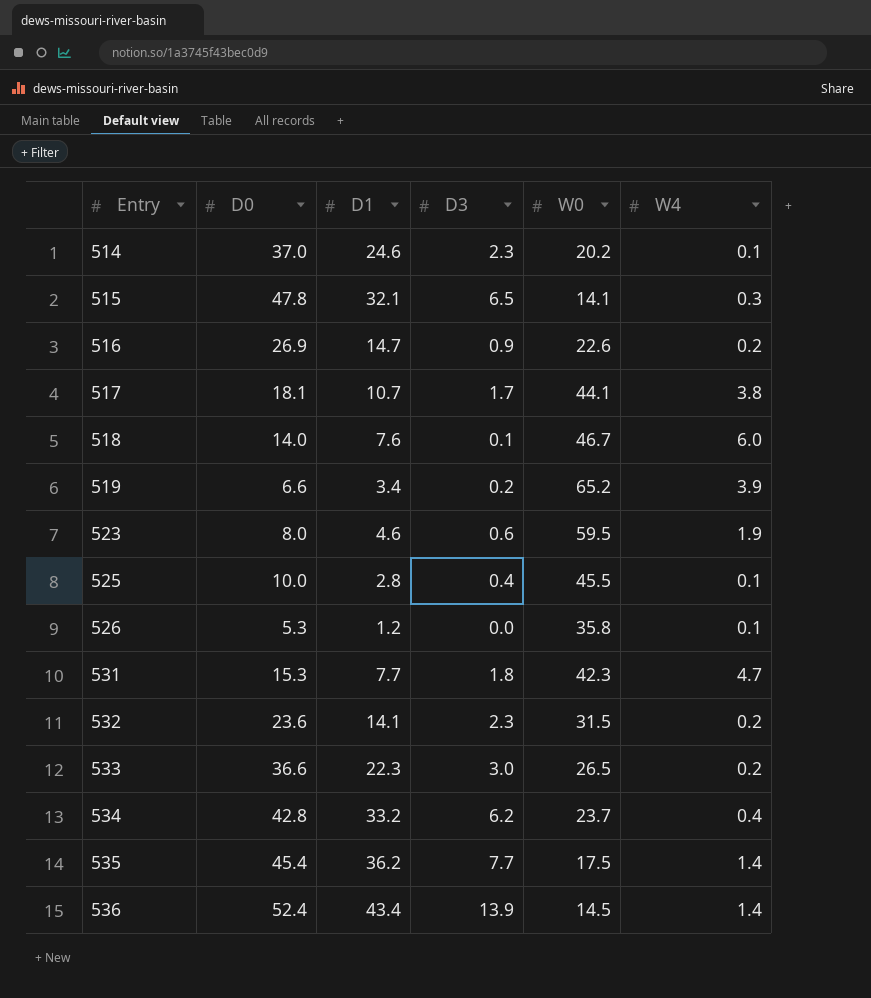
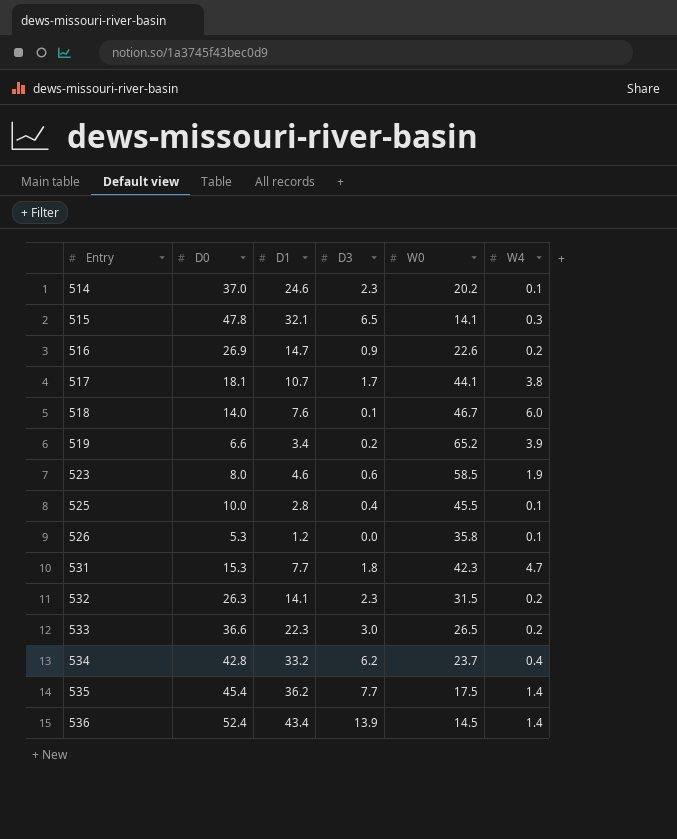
523 | W0: 59.5 -> 58.5
532 | D0: 23.6 -> 26.3

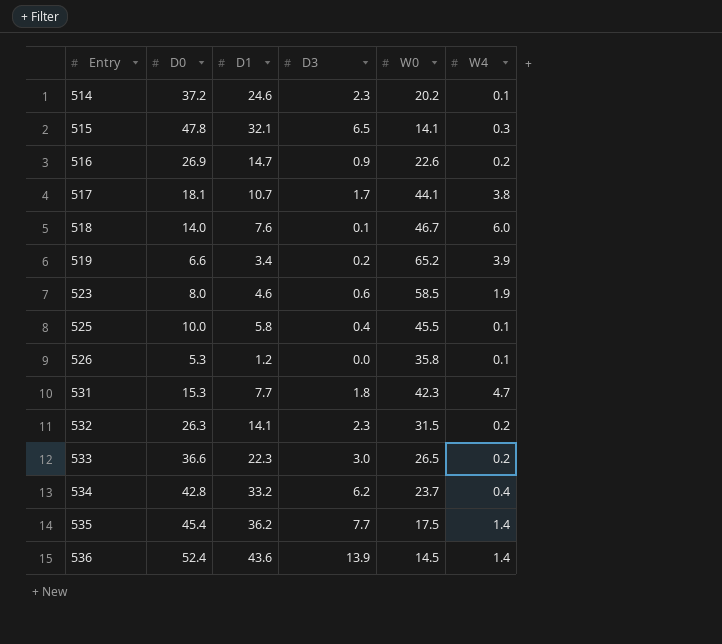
514 | D0: 37.0 -> 37.2
525 | D1: 2.8 -> 5.8
536 | D1: 43.4 -> 43.6

